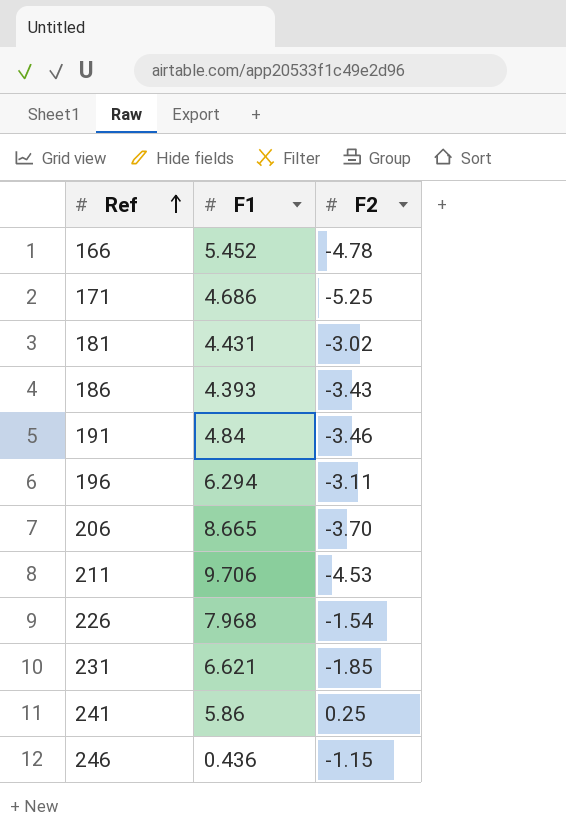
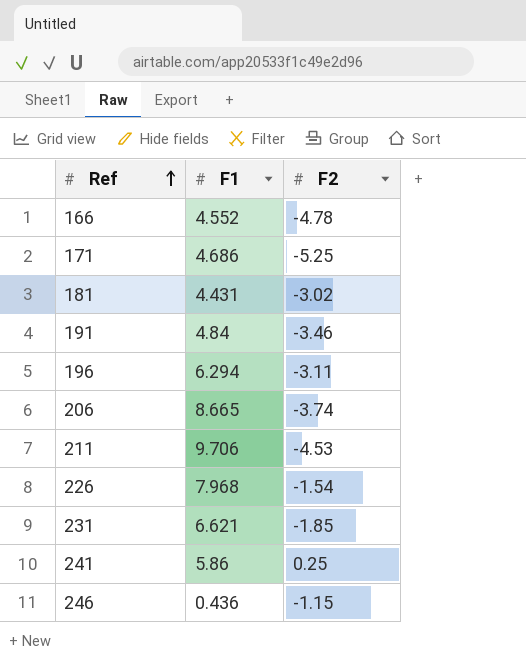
row 186: 4.393 | -3.43 -> none
166 | F1: 5.452 -> 4.552
206 | F2: -3.70 -> -3.74

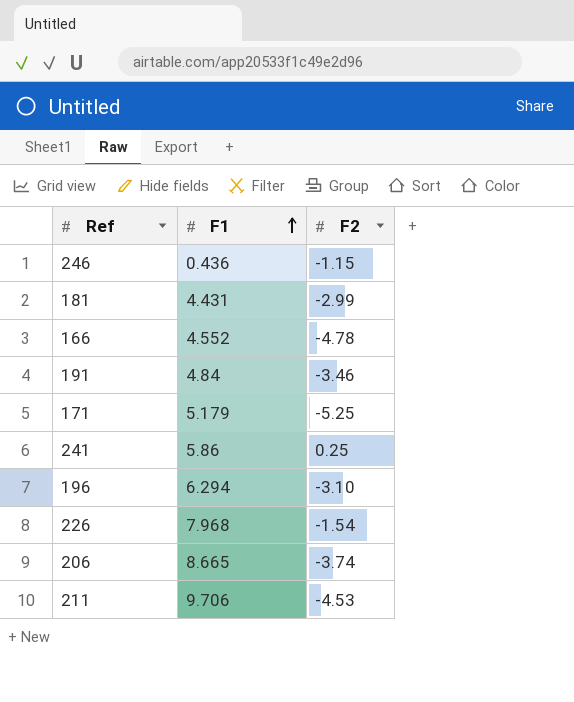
row order: Ref ascending -> F1 ascending
row 231: 6.621 | -1.85 -> none
181 | F2: -3.02 -> -2.99
171 | F1: 4.686 -> 5.179
196 | F2: -3.11 -> -3.10

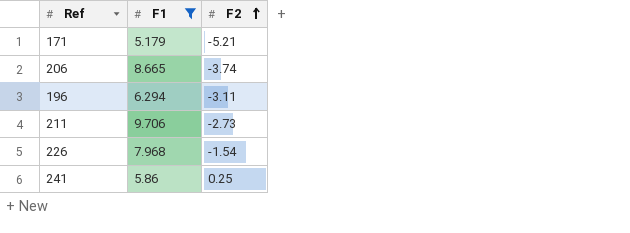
filter: none -> F1 >= 5.179
row order: F1 ascending -> F2 ascending
171 | F2: -5.25 -> -5.21
196 | F2: -3.10 -> -3.11
211 | F2: -4.53 -> -2.73

